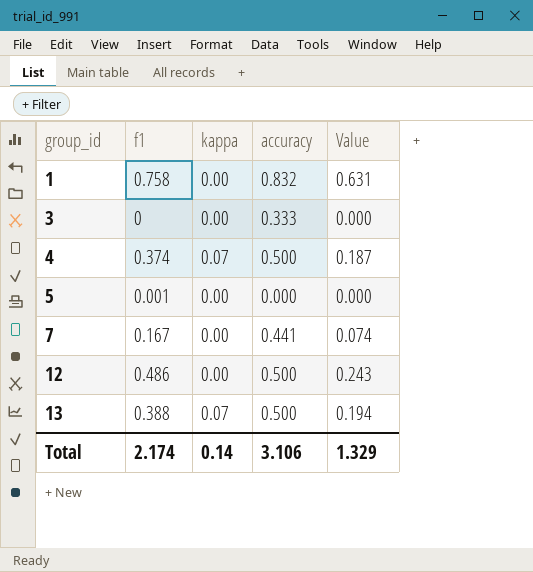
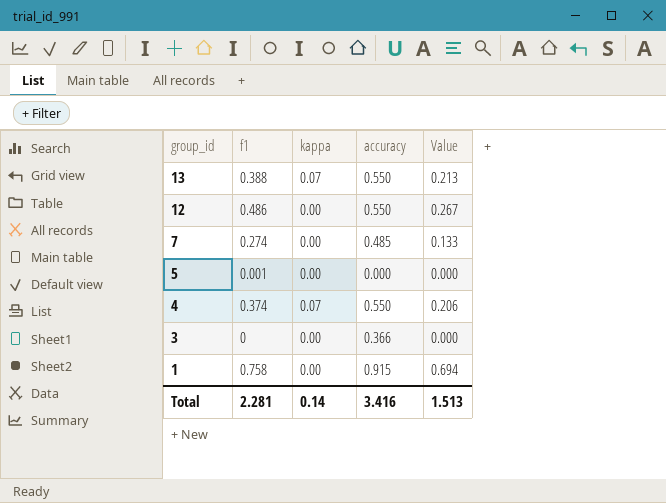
row order: group_id ascending -> group_id descending
13 | accuracy: 0.500 -> 0.550
13 | Value: 0.194 -> 0.213
12 | accuracy: 0.500 -> 0.550
12 | Value: 0.243 -> 0.267
7 | f1: 0.167 -> 0.274
7 | accuracy: 0.441 -> 0.485
7 | Value: 0.074 -> 0.133
4 | accuracy: 0.500 -> 0.550
4 | Value: 0.187 -> 0.206
3 | accuracy: 0.333 -> 0.366
1 | accuracy: 0.832 -> 0.915
1 | Value: 0.631 -> 0.694
Total | f1: 2.174 -> 2.281
Total | accuracy: 3.106 -> 3.416
Total | Value: 1.329 -> 1.513

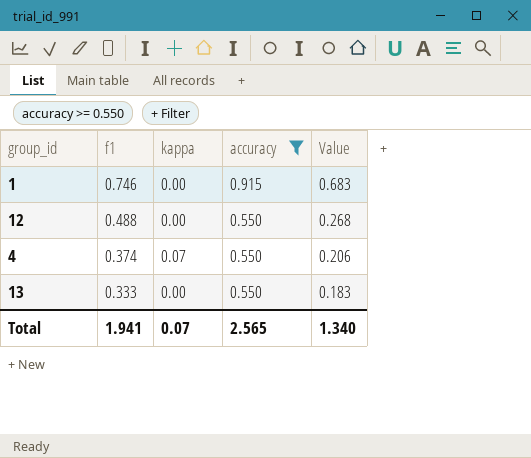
filter: none -> accuracy >= 0.550
row order: group_id descending -> f1 descending
1 | f1: 0.758 -> 0.746
1 | Value: 0.694 -> 0.683
12 | f1: 0.486 -> 0.488
12 | Value: 0.267 -> 0.268
13 | f1: 0.388 -> 0.333
13 | kappa: 0.07 -> 0.00
13 | Value: 0.213 -> 0.183
Total | f1: 2.281 -> 1.941
Total | kappa: 0.14 -> 0.07
Total | accuracy: 3.416 -> 2.565
Total | Value: 1.513 -> 1.340

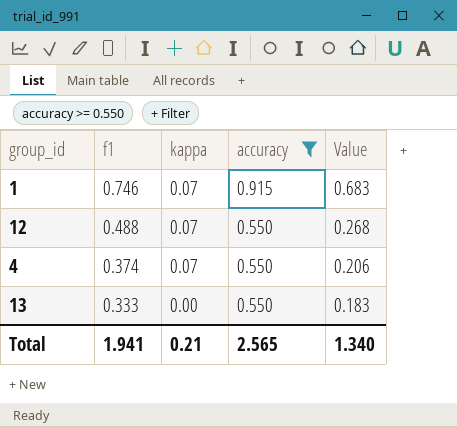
1 | kappa: 0.00 -> 0.07
12 | kappa: 0.00 -> 0.07
Total | kappa: 0.07 -> 0.21

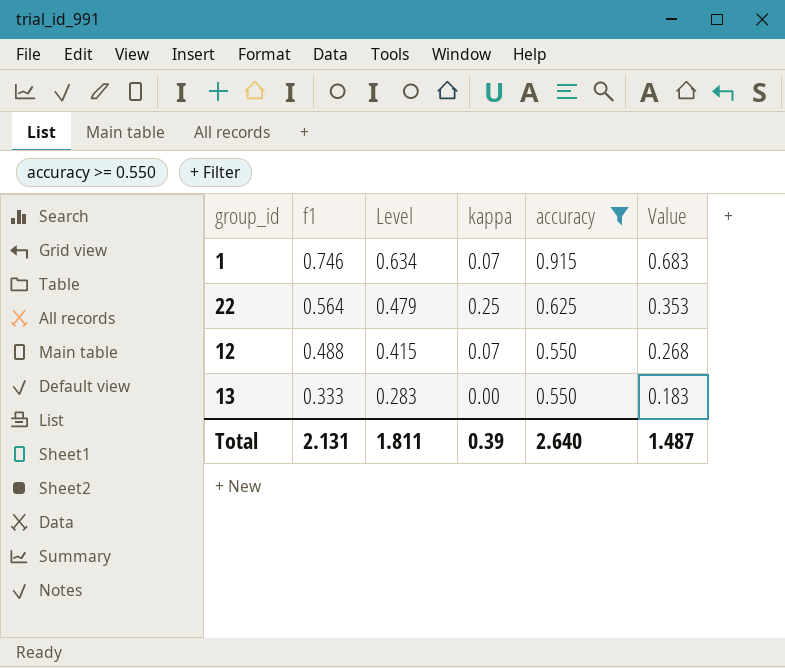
column Level | formula: none -> [f1] * 0.85
row 4: 0.374 | 0.07 | 0.550 | 0.206 -> none
row 22: none -> 0.564 | 0.479 | 0.25 | 0.625 | 0.353
Total | f1: 1.941 -> 2.131
Total | kappa: 0.21 -> 0.39
Total | accuracy: 2.565 -> 2.640
Total | Value: 1.340 -> 1.487

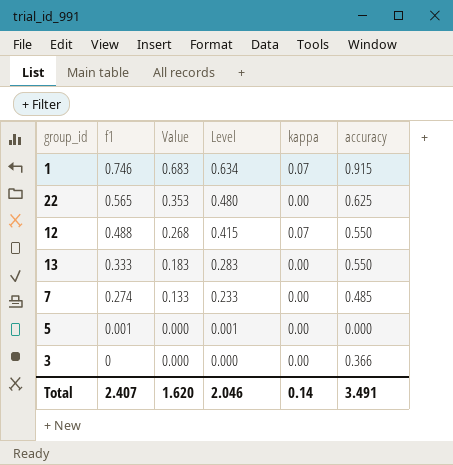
filter: accuracy >= 0.550 -> none
column Value | position: 6 -> 3
22 | f1: 0.564 -> 0.565
22 | Level: 0.479 -> 0.480
22 | kappa: 0.25 -> 0.00
Total | f1: 2.131 -> 2.407
Total | Value: 1.487 -> 1.620
Total | Level: 1.811 -> 2.046
Total | kappa: 0.39 -> 0.14
Total | accuracy: 2.640 -> 3.491

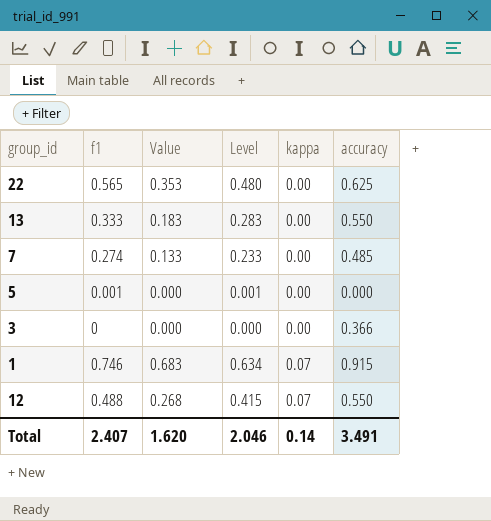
row order: f1 descending -> kappa ascending

